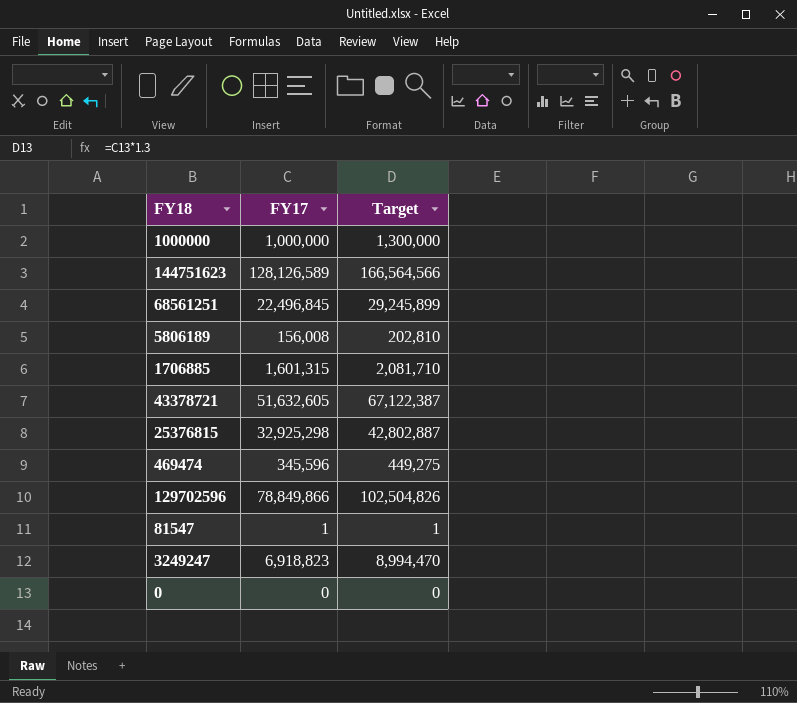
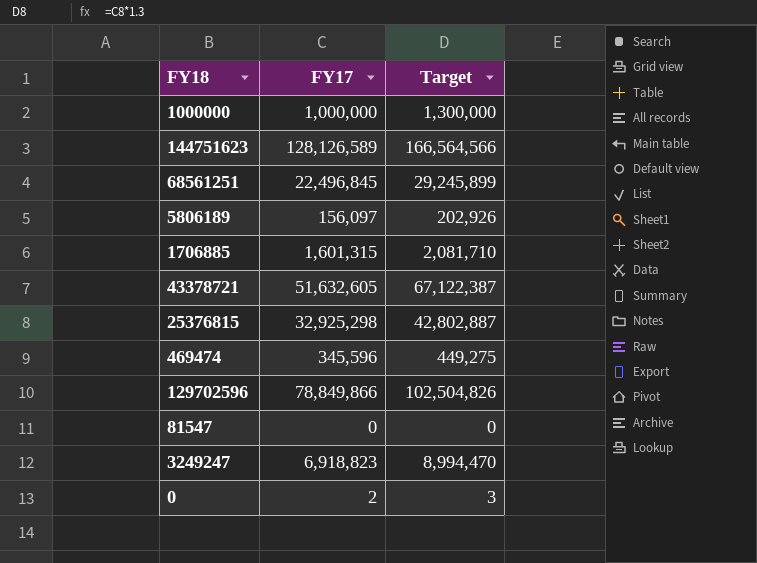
5806189 | FY17: 156,008 -> 156,097
5806189 | Target: 202,810 -> 202,926
81547 | FY17: 1 -> 0
81547 | Target: 1 -> 0
0 | FY17: 0 -> 2
0 | Target: 0 -> 3

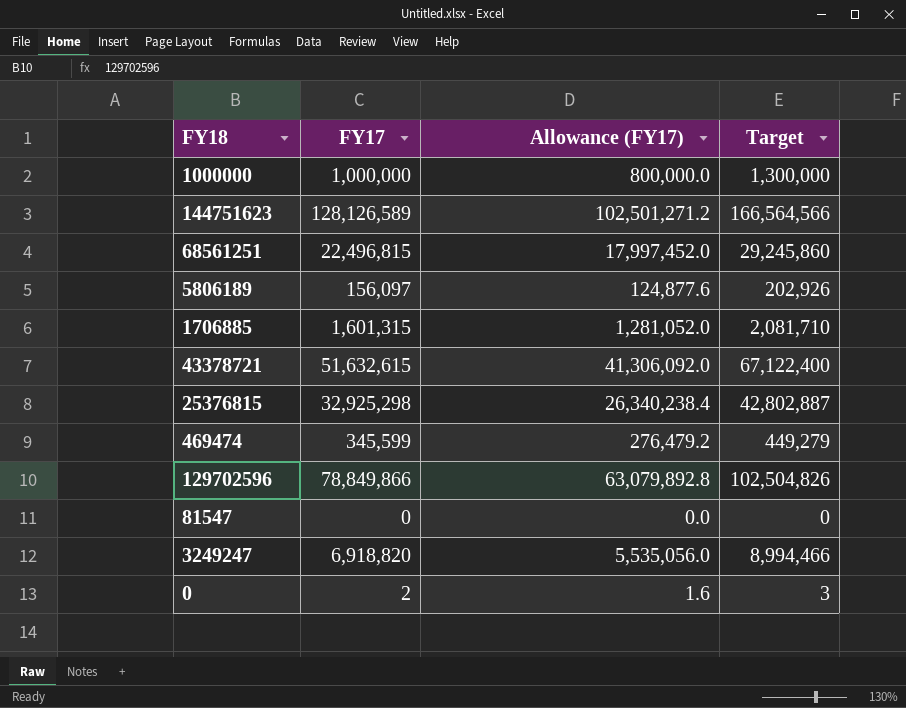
column Allowance (FY17) | formula: none -> [FY17] * 0.8
68561251 | FY17: 22,496,845 -> 22,496,815
68561251 | Target: 29,245,899 -> 29,245,860
43378721 | FY17: 51,632,605 -> 51,632,615
43378721 | Target: 67,122,387 -> 67,122,400
469474 | FY17: 345,596 -> 345,599
469474 | Target: 449,275 -> 449,279
3249247 | FY17: 6,918,823 -> 6,918,820
3249247 | Target: 8,994,470 -> 8,994,466

